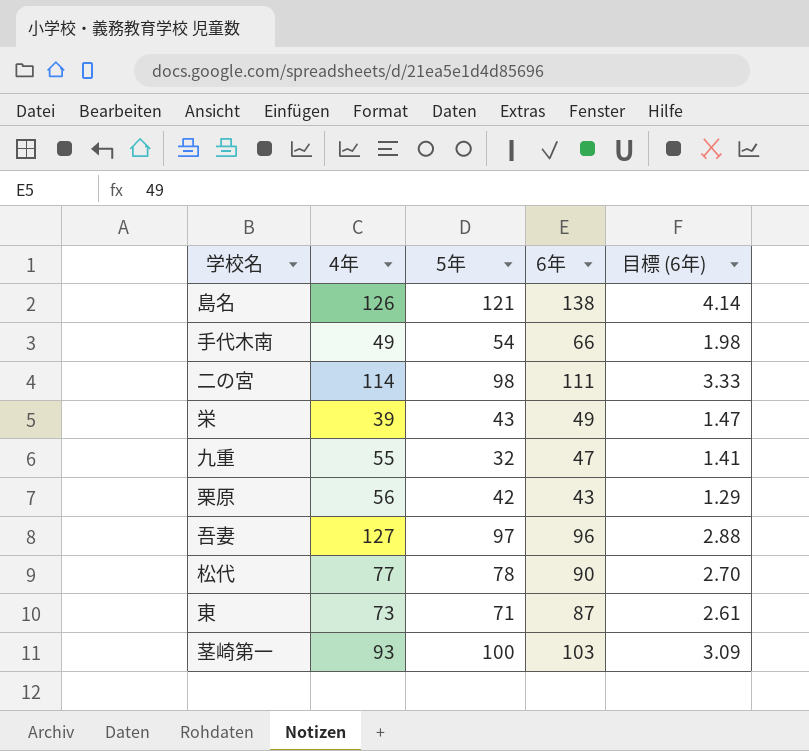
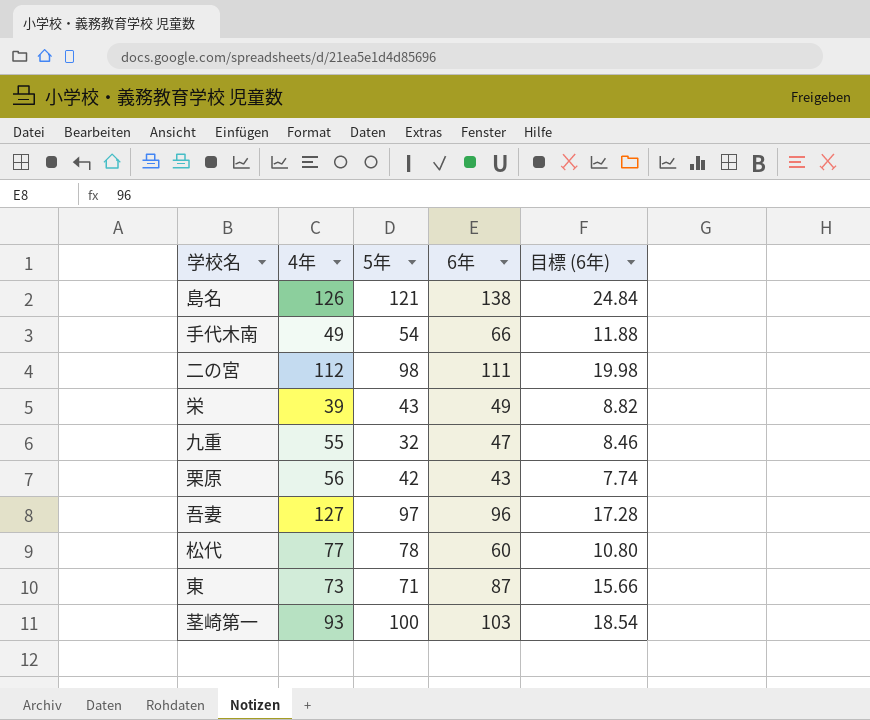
column 目標 (6年) | formula: [6年] * 0.03 -> [6年] * 0.18
二の宮 | 4年: 114 -> 112
松代 | 6年: 90 -> 60

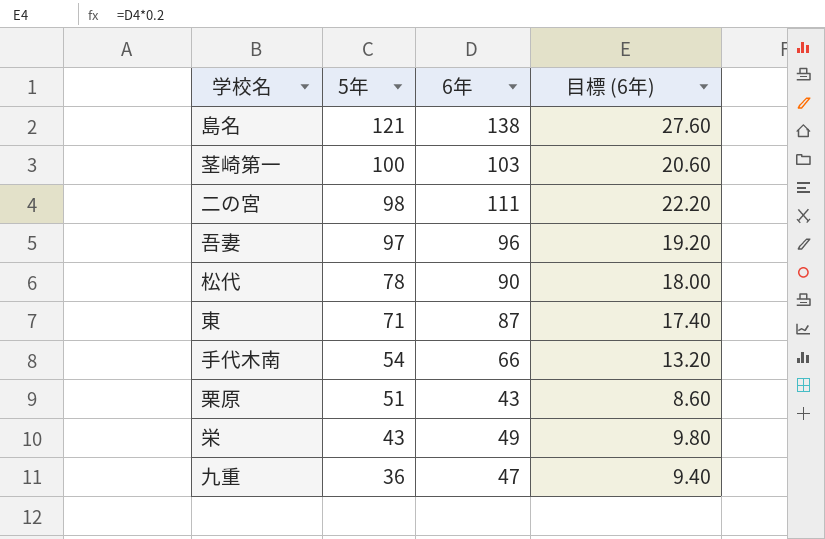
row order: none -> 5年 descending
column 4年 | position: 2 -> none
column 目標 (6年) | formula: [6年] * 0.18 -> [6年] * 0.2
松代 | 6年: 60 -> 90
栗原 | 5年: 42 -> 51
九重 | 5年: 32 -> 36

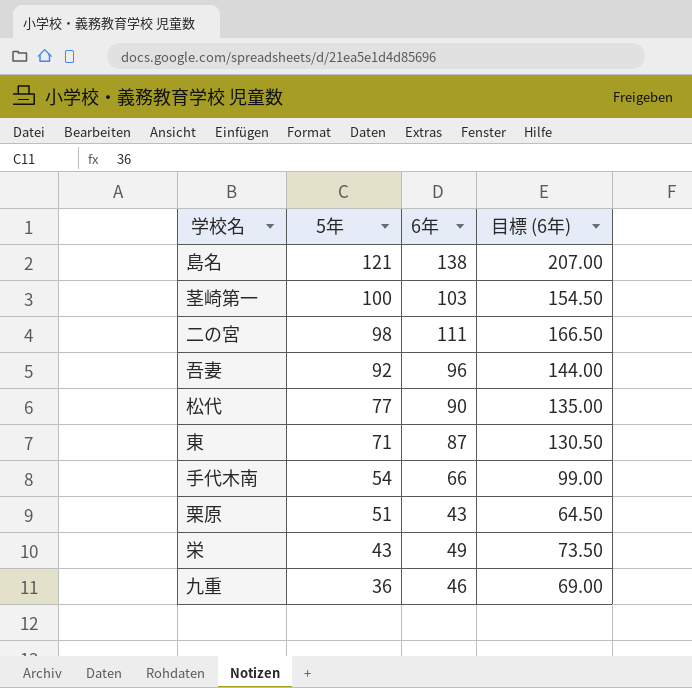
column 目標 (6年) | formula: [6年] * 0.2 -> [6年] * 1.5
吾妻 | 5年: 97 -> 92
松代 | 5年: 78 -> 77
九重 | 6年: 47 -> 46

